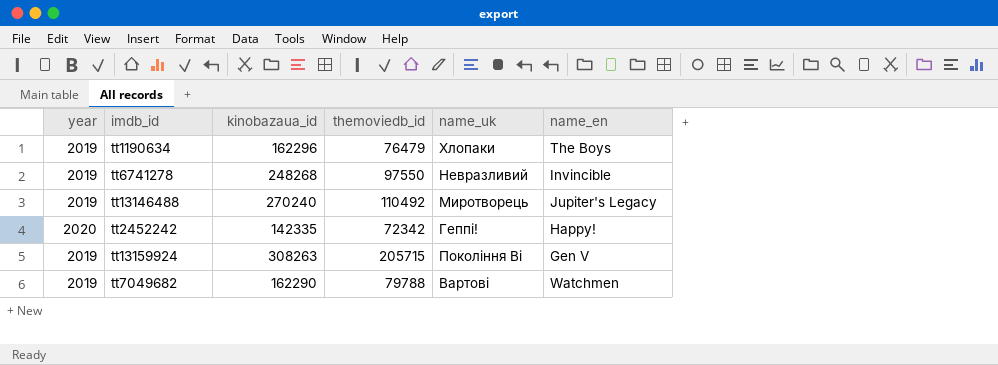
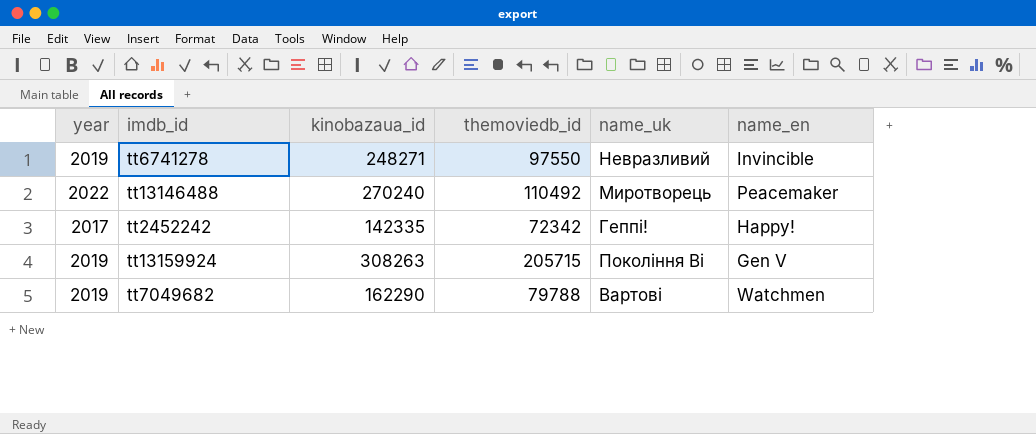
row tt1190634: 2019 | 162296 | 76479 | Хлопаки | The Boys -> none
tt6741278 | kinobazaua_id: 248268 -> 248271
tt13146488 | year: 2019 -> 2022
tt13146488 | name_en: Jupiter's Legacy -> Peacemaker
tt2452242 | year: 2020 -> 2017

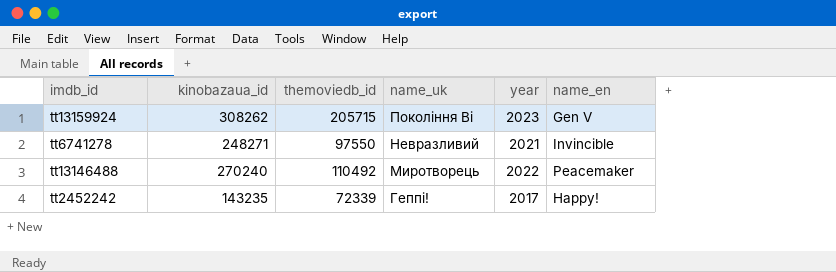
row order: none -> name_uk descending
column year | position: 1 -> 5
row tt7049682: 2019 | 162290 | 79788 | Вартові | Watchmen -> none
tt13159924 | kinobazaua_id: 308263 -> 308262
tt13159924 | year: 2019 -> 2023
tt6741278 | year: 2019 -> 2021
tt2452242 | kinobazaua_id: 142335 -> 143235
tt2452242 | themoviedb_id: 72342 -> 72339

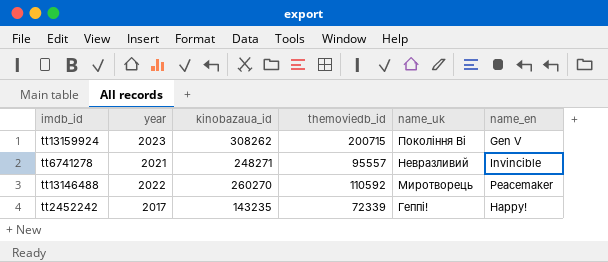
column year | position: 5 -> 2
tt13159924 | themoviedb_id: 205715 -> 200715
tt6741278 | themoviedb_id: 97550 -> 95557
tt13146488 | kinobazaua_id: 270240 -> 260270
tt13146488 | themoviedb_id: 110492 -> 110592

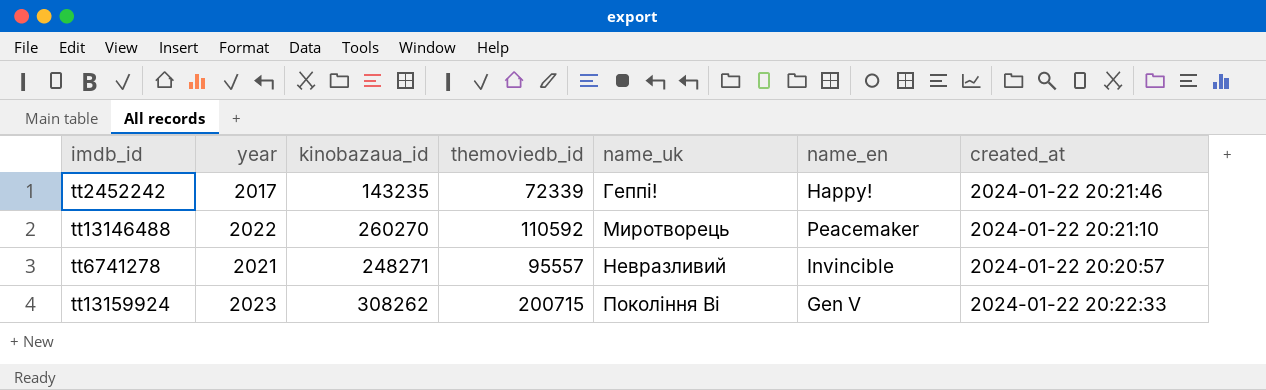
row order: name_uk descending -> name_uk ascending
column created_at | position: none -> 7

